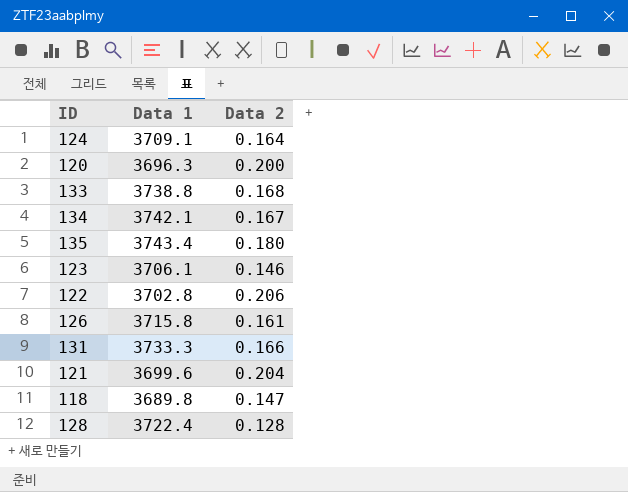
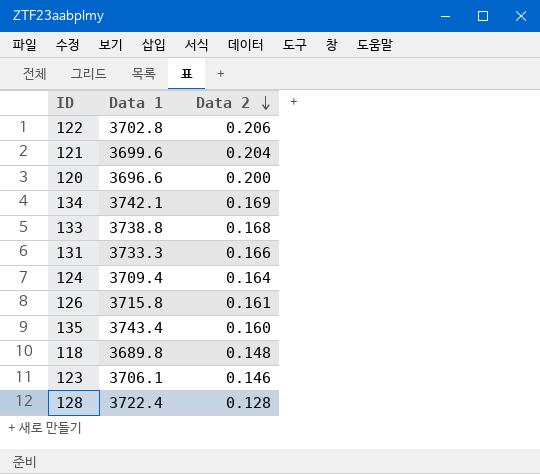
row order: none -> Data 2 descending
120 | Data 1: 3696.3 -> 3696.6
134 | Data 2: 0.167 -> 0.169
124 | Data 1: 3709.1 -> 3709.4
135 | Data 2: 0.180 -> 0.160
118 | Data 2: 0.147 -> 0.148

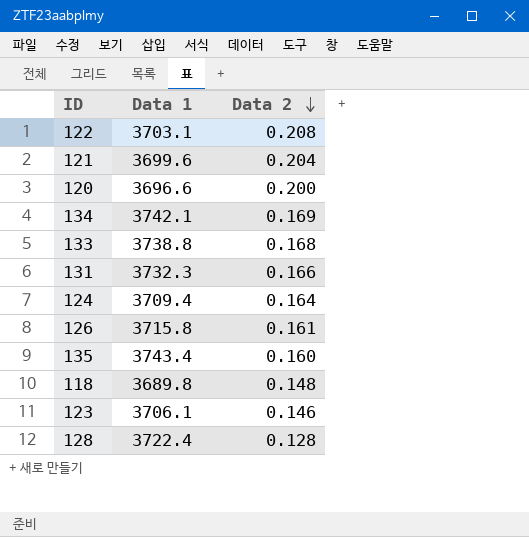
122 | Data 1: 3702.8 -> 3703.1
122 | Data 2: 0.206 -> 0.208
131 | Data 1: 3733.3 -> 3732.3

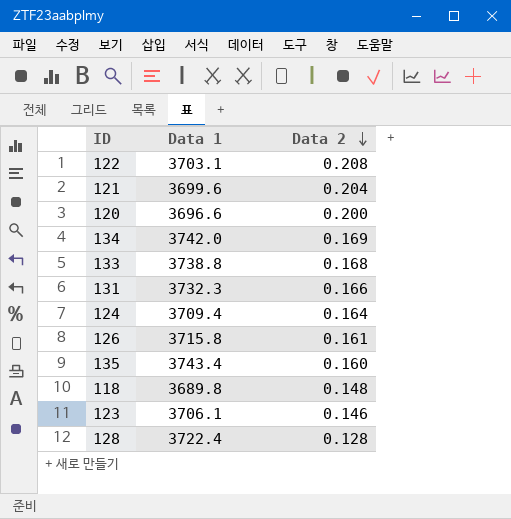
134 | Data 1: 3742.1 -> 3742.0

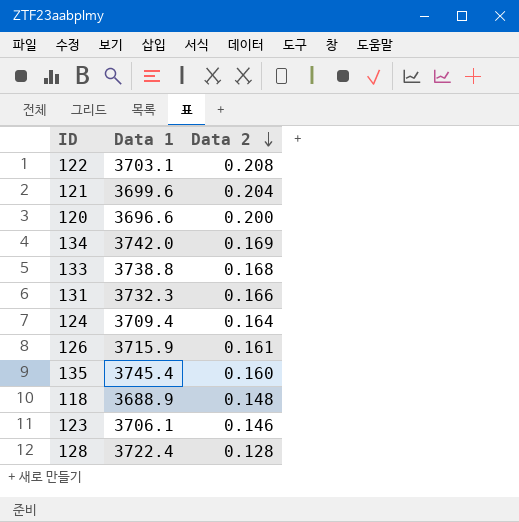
126 | Data 1: 3715.8 -> 3715.9
135 | Data 1: 3743.4 -> 3745.4
118 | Data 1: 3689.8 -> 3688.9

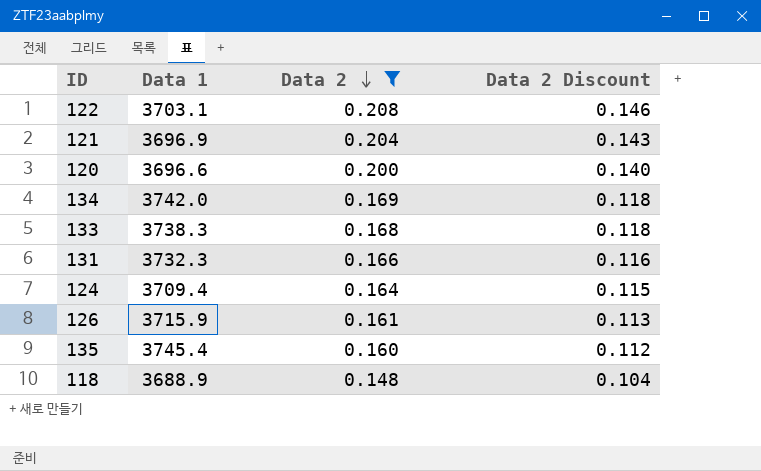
filter: none -> Data 2 >= 0.148
column Data 2 Discount | formula: none -> [Data 2] * 0.7
121 | Data 1: 3699.6 -> 3696.9
133 | Data 1: 3738.8 -> 3738.3

